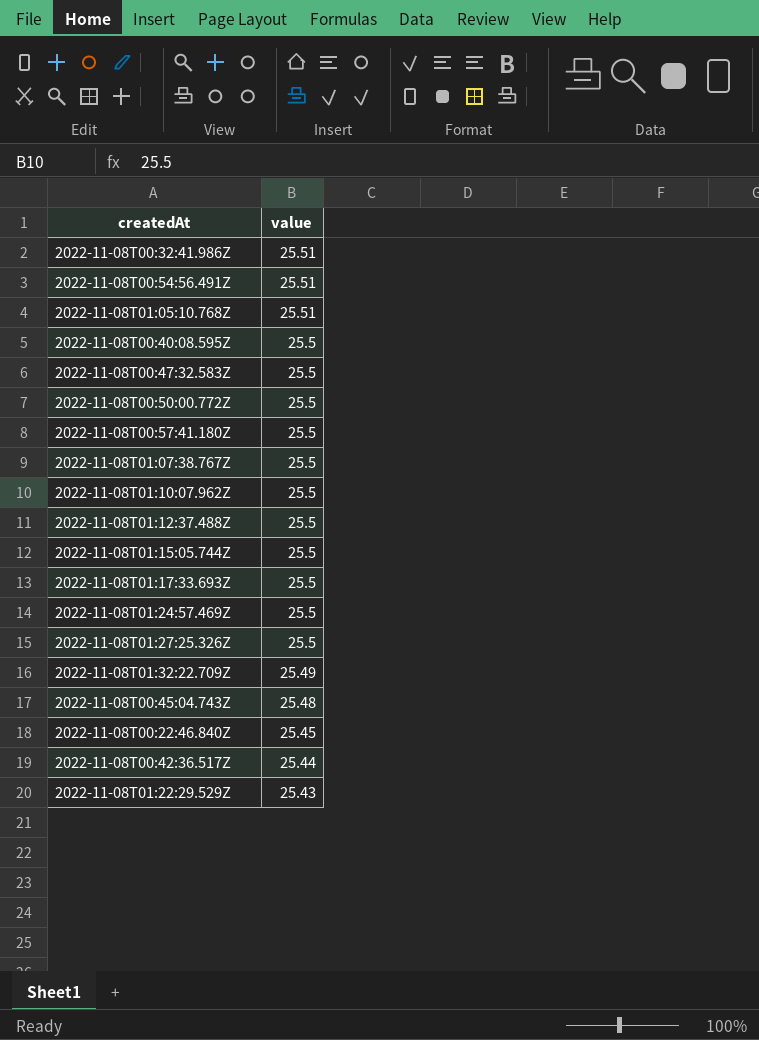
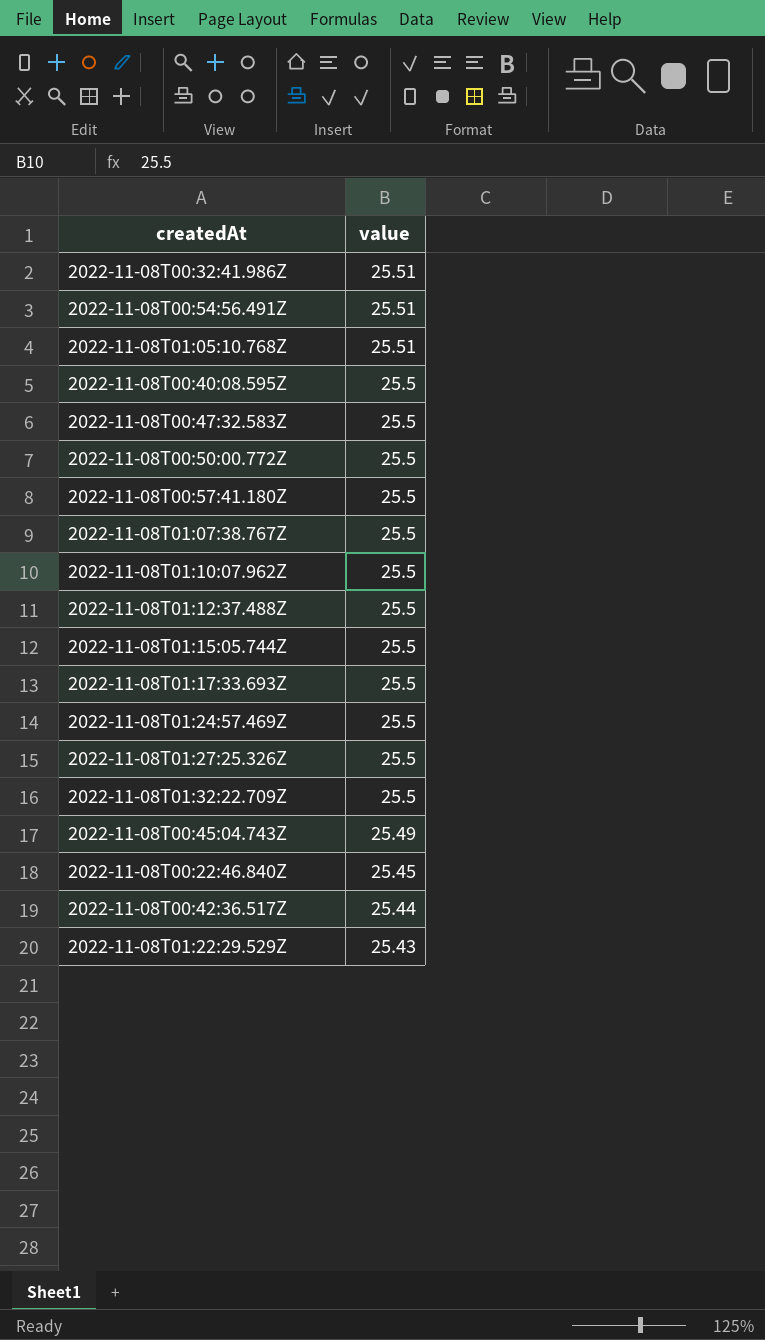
2022-11-08T01:32:22.709Z | value: 25.49 -> 25.5
2022-11-08T00:45:04.743Z | value: 25.48 -> 25.49

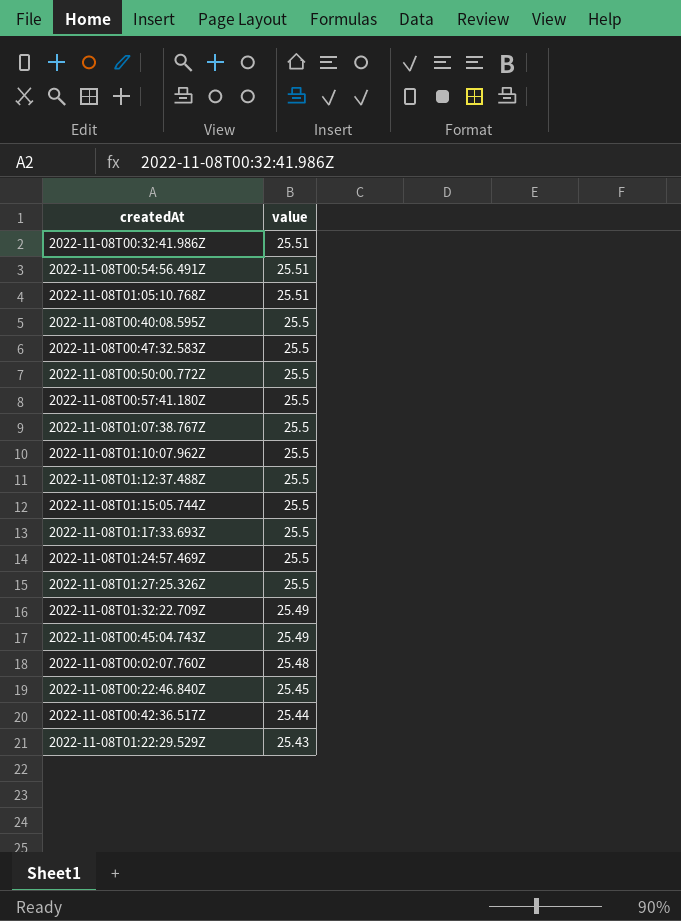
2022-11-08T01:32:22.709Z | value: 25.5 -> 25.49
row 2022-11-08T00:02:07.760Z: none -> 25.48

